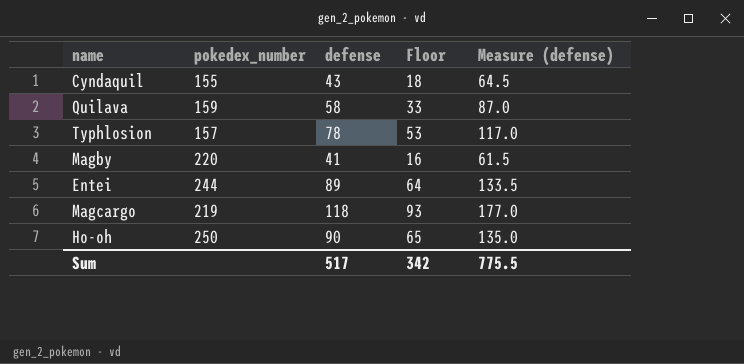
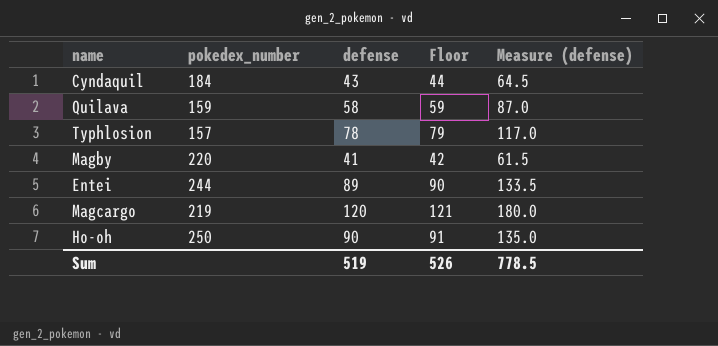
column Floor | formula: [defense] - 25 -> [defense] + 1
Cyndaquil | pokedex_number: 155 -> 184
Magcargo | defense: 118 -> 120
Magcargo | Measure (defense): 177.0 -> 180.0
Sum | defense: 517 -> 519
Sum | Floor: 342 -> 526
Sum | Measure (defense): 775.5 -> 778.5

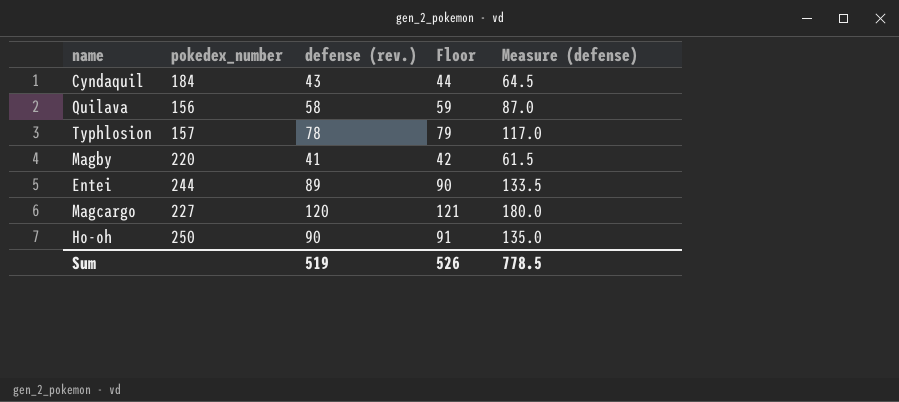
column name: defense -> defense (rev.)
Quilava | pokedex_number: 159 -> 156
Magcargo | pokedex_number: 219 -> 227

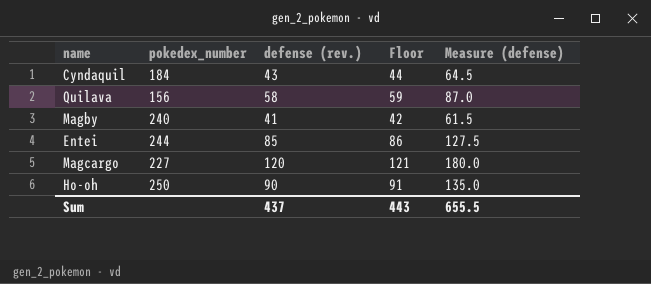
row Typhlosion: 157 | 78 | 79 | 117.0 -> none
Magby | pokedex_number: 220 -> 240
Entei | defense (rev.): 89 -> 85
Entei | Floor: 90 -> 86
Entei | Measure (defense): 133.5 -> 127.5
Sum | defense (rev.): 519 -> 437
Sum | Floor: 526 -> 443
Sum | Measure (defense): 778.5 -> 655.5

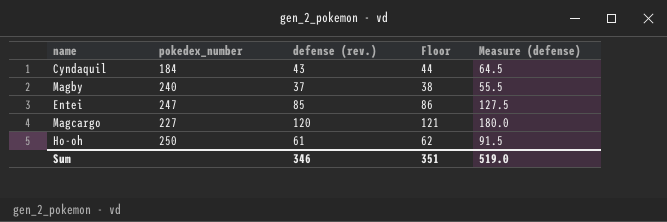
row Quilava: 156 | 58 | 59 | 87.0 -> none
Magby | defense (rev.): 41 -> 37
Magby | Floor: 42 -> 38
Magby | Measure (defense): 61.5 -> 55.5
Entei | pokedex_number: 244 -> 247
Ho-oh | defense (rev.): 90 -> 61
Ho-oh | Floor: 91 -> 62
Ho-oh | Measure (defense): 135.0 -> 91.5
Sum | defense (rev.): 437 -> 346
Sum | Floor: 443 -> 351
Sum | Measure (defense): 655.5 -> 519.0

